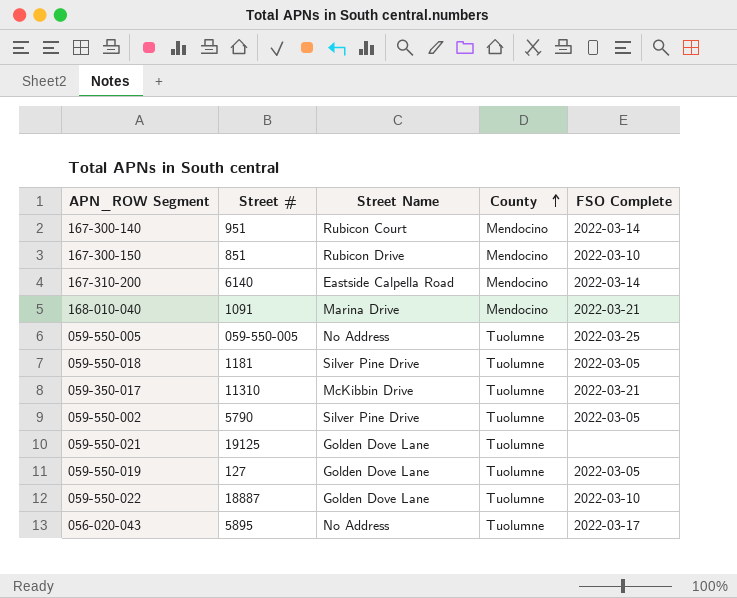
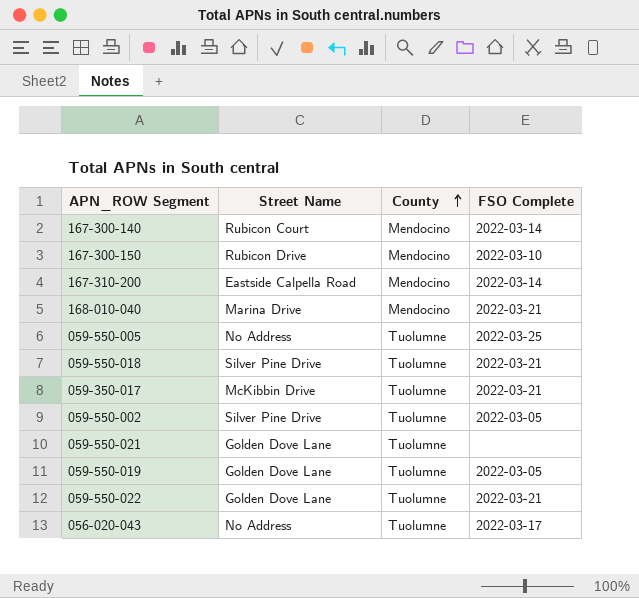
column Street # | position: 2 -> none
059-550-018 | FSO Complete: 2022-03-05 -> 2022-03-21
059-550-022 | FSO Complete: 2022-03-10 -> 2022-03-21

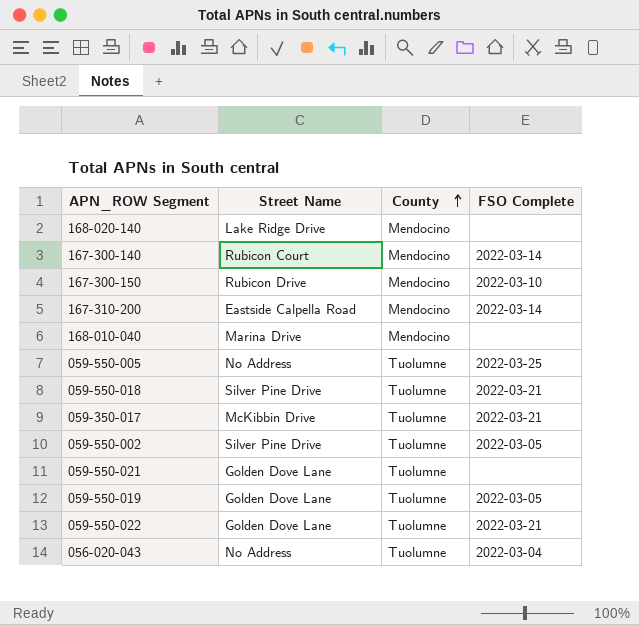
row 168-020-140: none -> Lake Ridge Drive | Mendocino | none
168-010-040 | FSO Complete: 2022-03-21 -> none
056-020-043 | FSO Complete: 2022-03-17 -> 2022-03-04

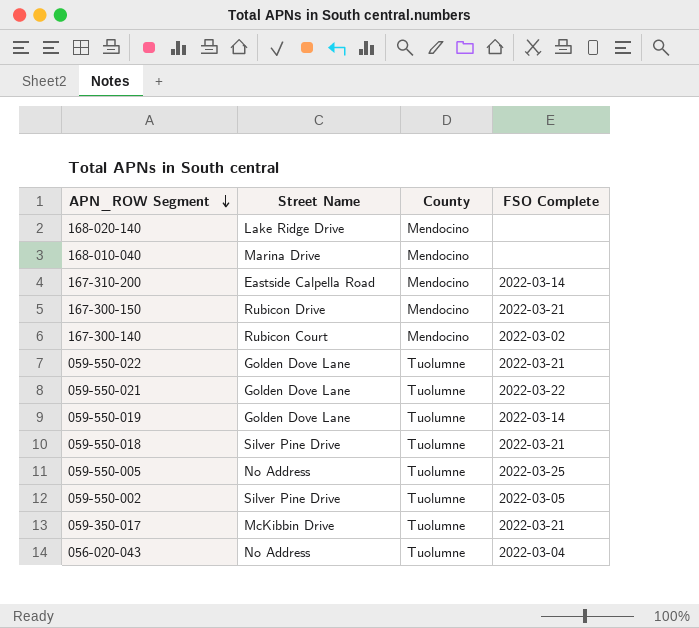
row order: County ascending -> APN_ROW Segment descending
167-300-150 | FSO Complete: 2022-03-10 -> 2022-03-21
167-300-140 | FSO Complete: 2022-03-14 -> 2022-03-02
059-550-021 | FSO Complete: none -> 2022-03-22
059-550-019 | FSO Complete: 2022-03-05 -> 2022-03-14

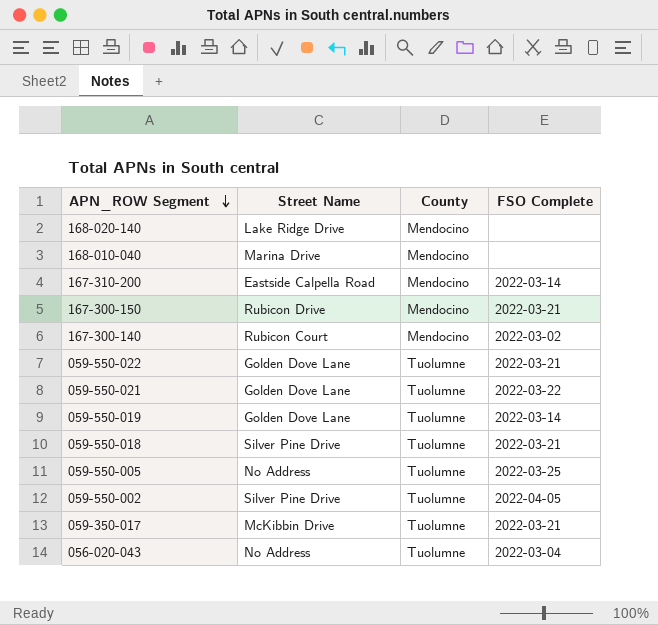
059-550-002 | FSO Complete: 2022-03-05 -> 2022-04-05

